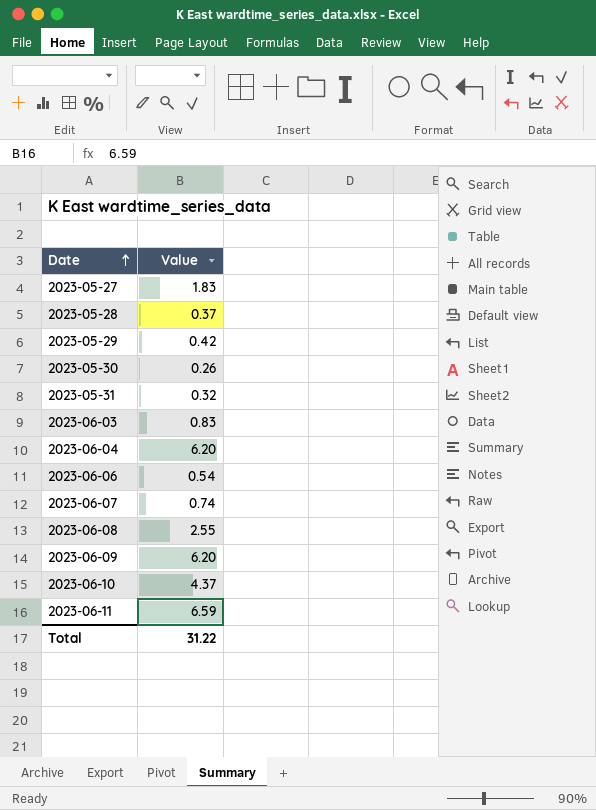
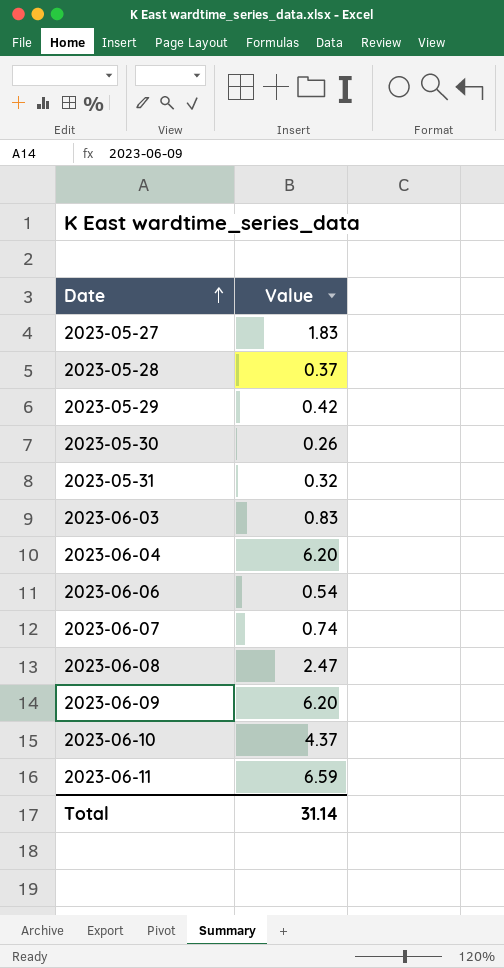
2023-06-08 | Value: 2.55 -> 2.47
Total | Value: 31.22 -> 31.14

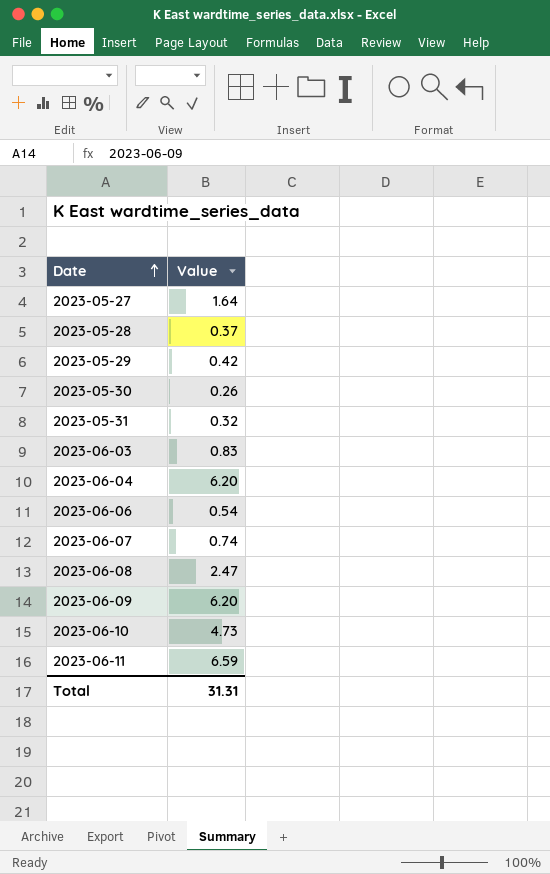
2023-05-27 | Value: 1.83 -> 1.64
2023-06-10 | Value: 4.37 -> 4.73
Total | Value: 31.14 -> 31.31

